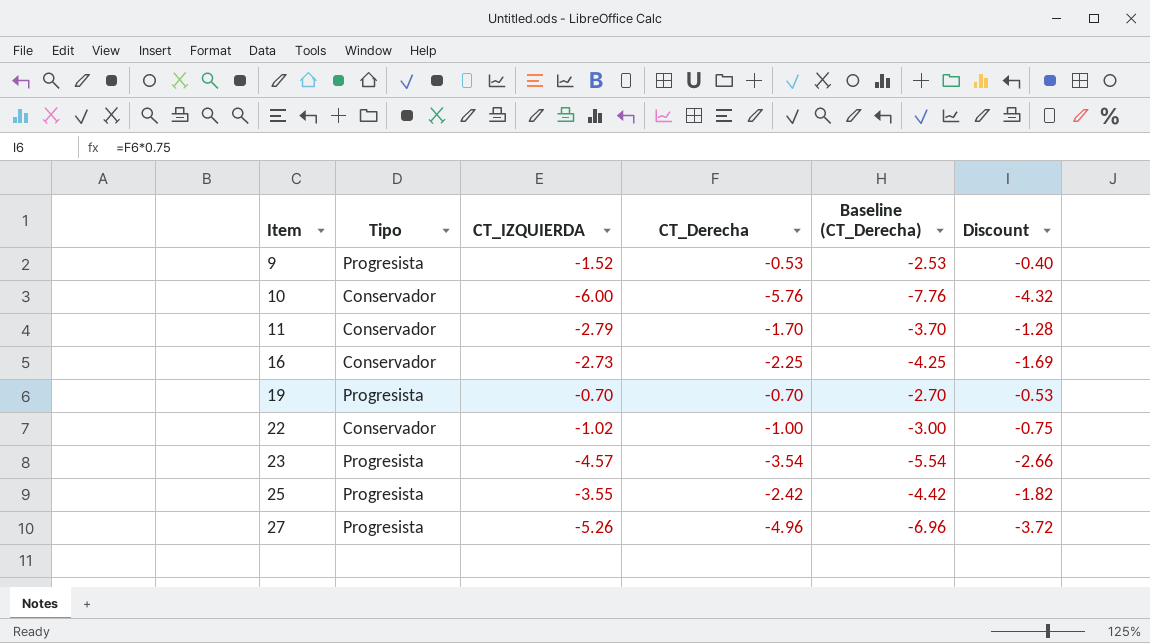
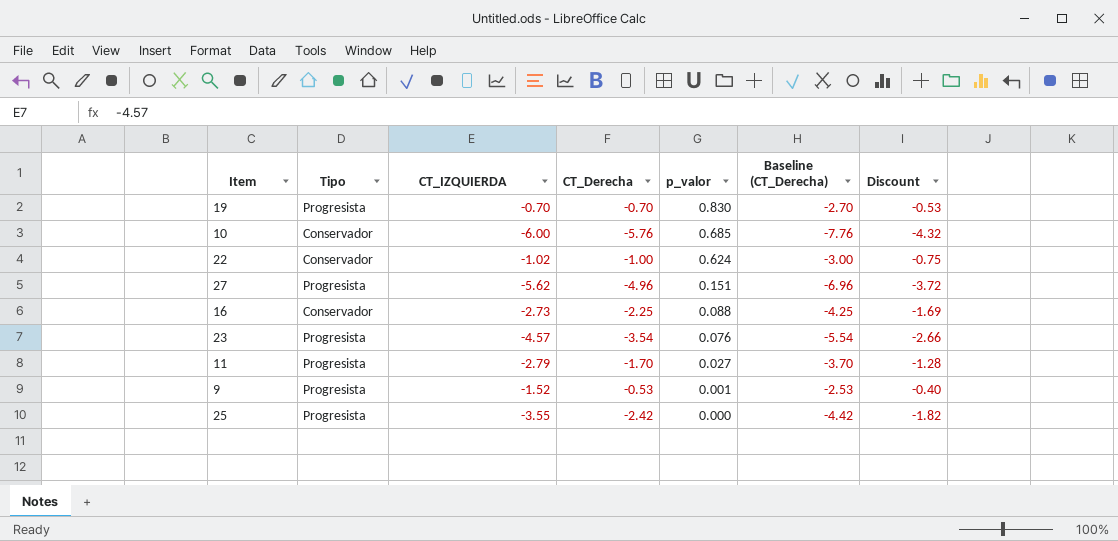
row order: Item ascending -> p_valor descending
column p_valor | position: none -> 5
27 | CT_IZQUIERDA: -5.26 -> -5.62
11 | Tipo: Conservador -> Progresista

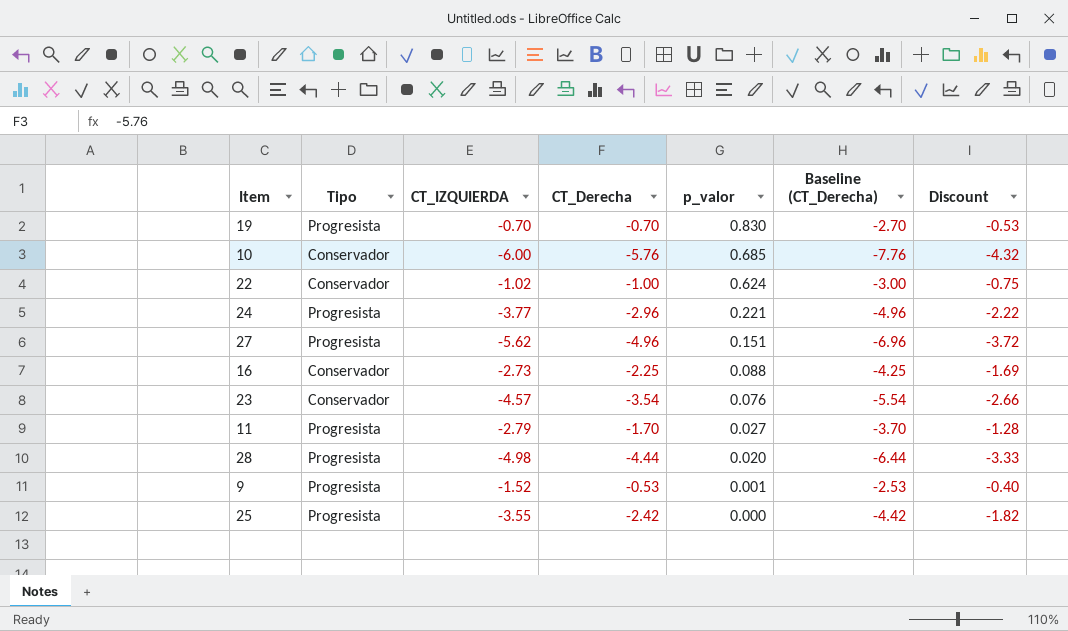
row 24: none -> Progresista | -3.77 | -2.96 | 0.221 | -4.96 | -2.22
23 | Tipo: Progresista -> Conservador
row 28: none -> Progresista | -4.98 | -4.44 | 0.020 | -6.44 | -3.33

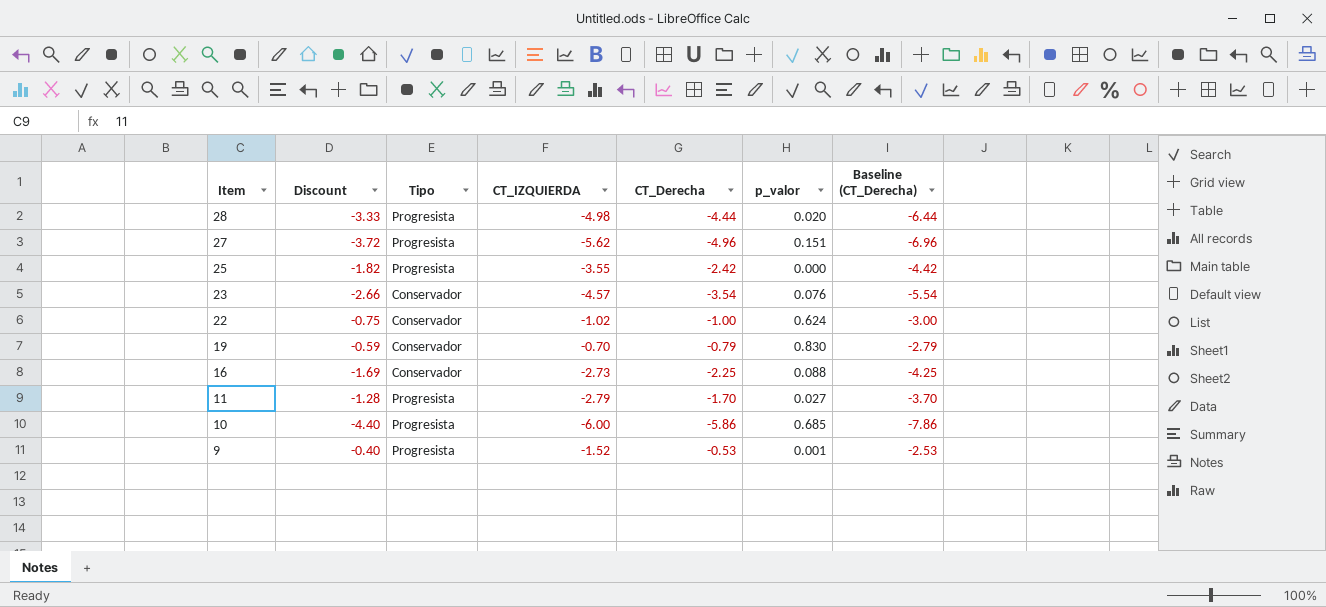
row order: p_valor descending -> Item descending
column Discount | position: 7 -> 2
row 24: Progresista | -3.77 | -2.96 | 0.221 | -4.96 | -2.22 -> none
19 | Discount: -0.53 -> -0.59
19 | Tipo: Progresista -> Conservador
19 | CT_Derecha: -0.70 -> -0.79
19 | Baseline (CT_Derecha): -2.70 -> -2.79
10 | Discount: -4.32 -> -4.40
10 | Tipo: Conservador -> Progresista
10 | CT_Derecha: -5.76 -> -5.86
10 | Baseline (CT_Derecha): -7.76 -> -7.86

